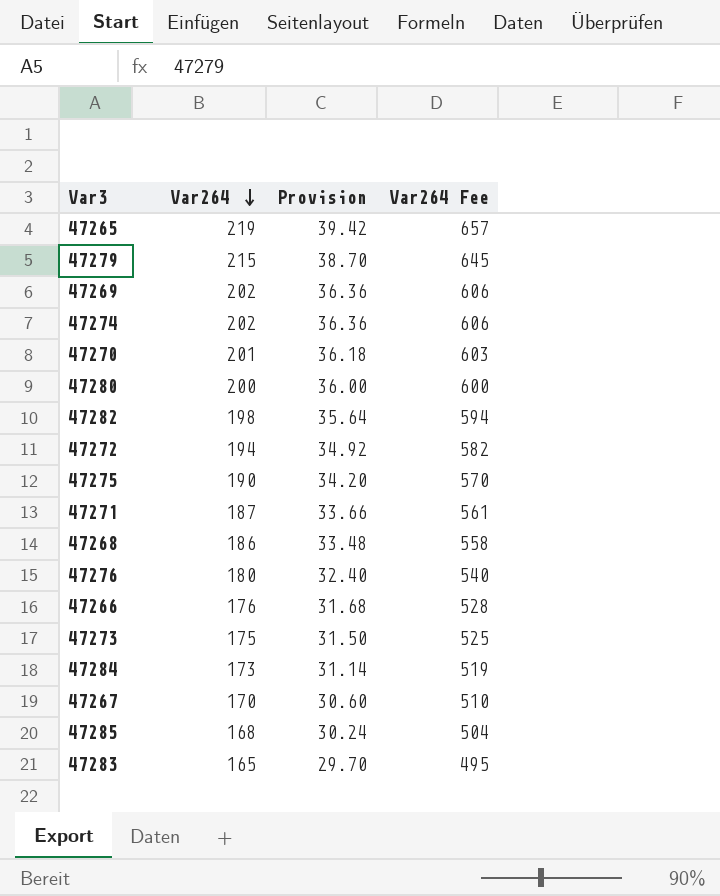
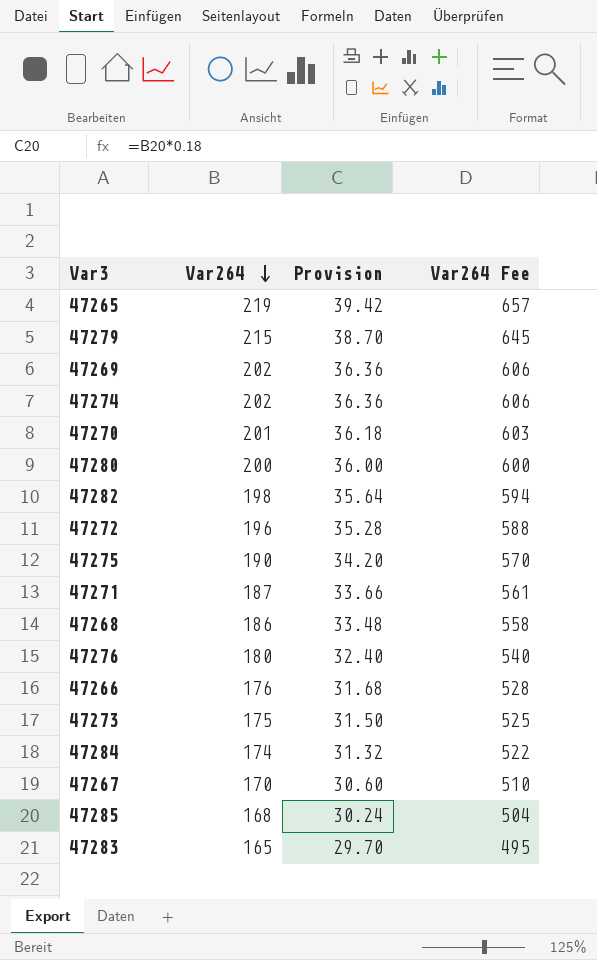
47272 | Var264: 194 -> 196
47272 | Provision: 34.92 -> 35.28
47272 | Var264 Fee: 582 -> 588
47284 | Var264: 173 -> 174
47284 | Provision: 31.14 -> 31.32
47284 | Var264 Fee: 519 -> 522

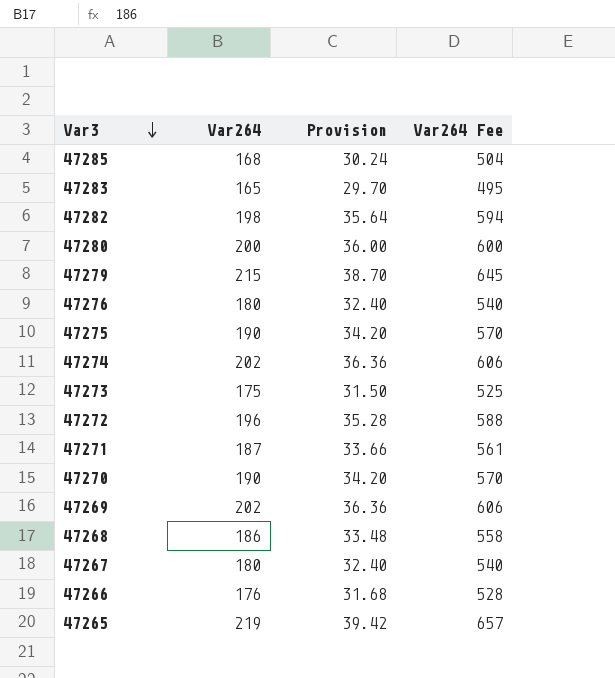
row order: Var264 descending -> Var3 descending
row 47284: 174 | 31.32 | 522 -> none
47270 | Var264: 201 -> 190
47270 | Provision: 36.18 -> 34.20
47270 | Var264 Fee: 603 -> 570
47267 | Var264: 170 -> 180
47267 | Provision: 30.60 -> 32.40
47267 | Var264 Fee: 510 -> 540

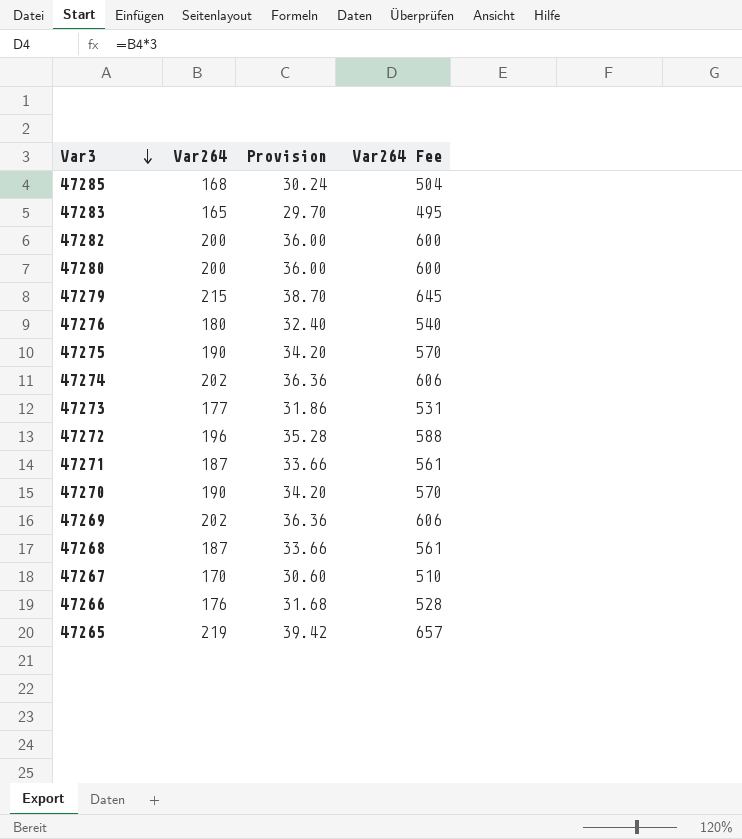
47282 | Var264: 198 -> 200
47282 | Provision: 35.64 -> 36.00
47282 | Var264 Fee: 594 -> 600
47273 | Var264: 175 -> 177
47273 | Provision: 31.50 -> 31.86
47273 | Var264 Fee: 525 -> 531
47268 | Var264: 186 -> 187
47268 | Provision: 33.48 -> 33.66
47268 | Var264 Fee: 558 -> 561
47267 | Var264: 180 -> 170
47267 | Provision: 32.40 -> 30.60
47267 | Var264 Fee: 540 -> 510

